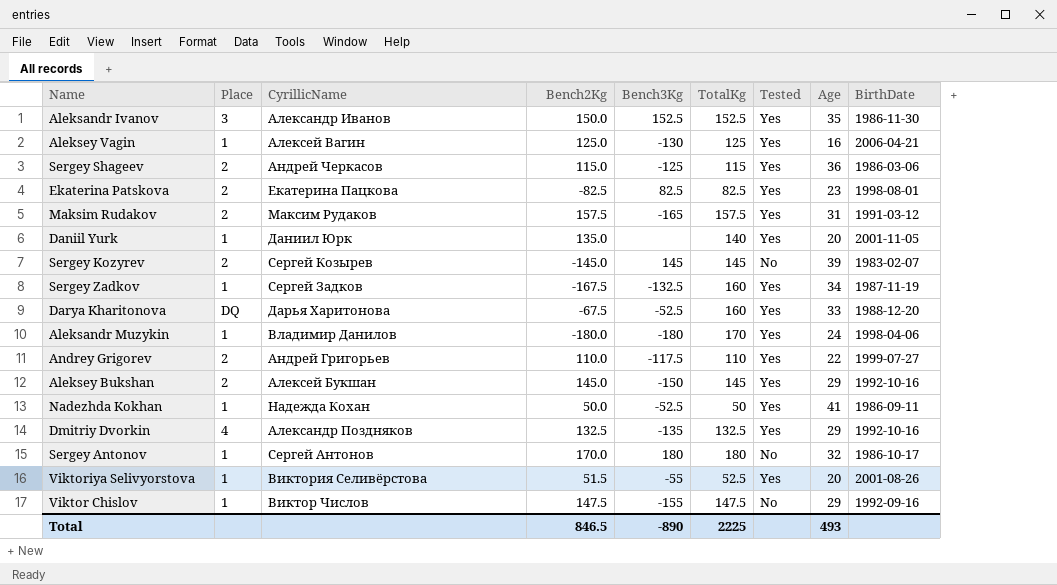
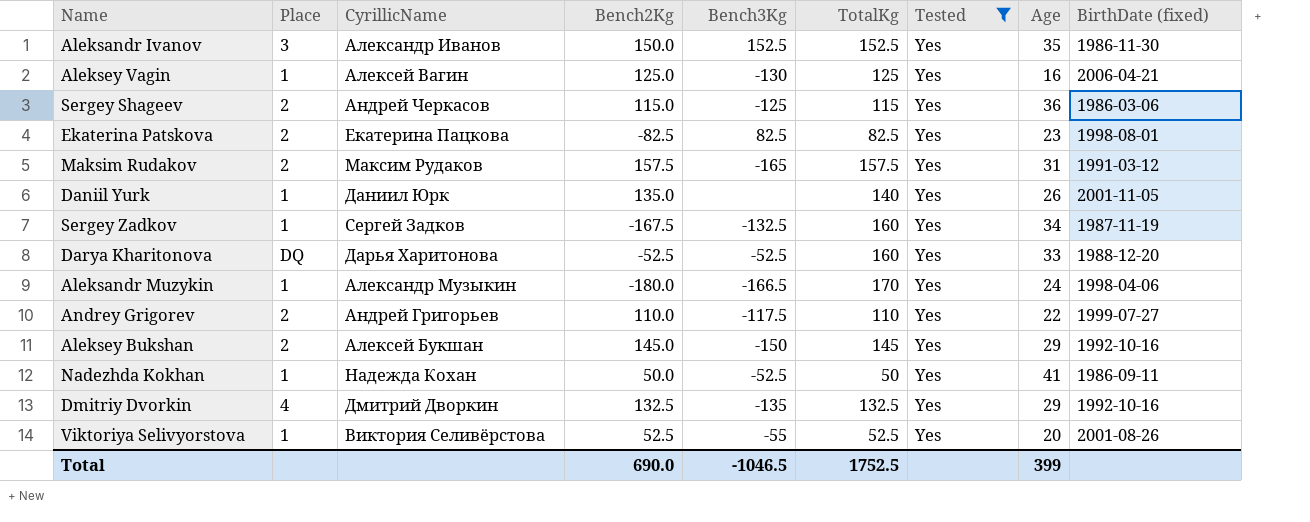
filter: none -> Tested = Yes
column name: BirthDate -> BirthDate (fixed)
Daniil Yurk | Age: 20 -> 26
Darya Kharitonova | Bench2Kg: -67.5 -> -52.5
Aleksandr Muzykin | CyrillicName: Владимир Данилов -> Александр Музыкин
Aleksandr Muzykin | Bench3Kg: -180 -> -166.5
Dmitriy Dvorkin | CyrillicName: Александр Поздняков -> Дмитрий Дворкин
Viktoriya Selivyorstova | Bench2Kg: 51.5 -> 52.5
Total | Bench2Kg: 846.5 -> 690.0
Total | Bench3Kg: -890 -> -1046.5
Total | TotalKg: 2225 -> 1752.5
Total | Age: 493 -> 399

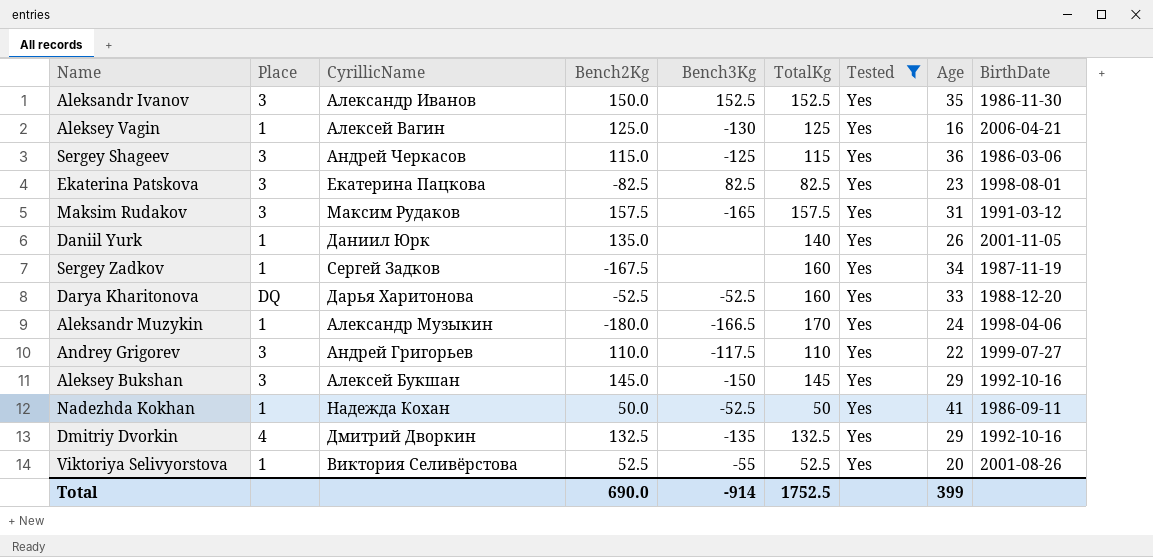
column name: BirthDate (fixed) -> BirthDate
Sergey Shageev | Place: 2 -> 3
Ekaterina Patskova | Place: 2 -> 3
Maksim Rudakov | Place: 2 -> 3
Sergey Zadkov | Bench3Kg: -132.5 -> none
Andrey Grigorev | Place: 2 -> 3
Aleksey Bukshan | Place: 2 -> 3
Total | Bench3Kg: -1046.5 -> -914

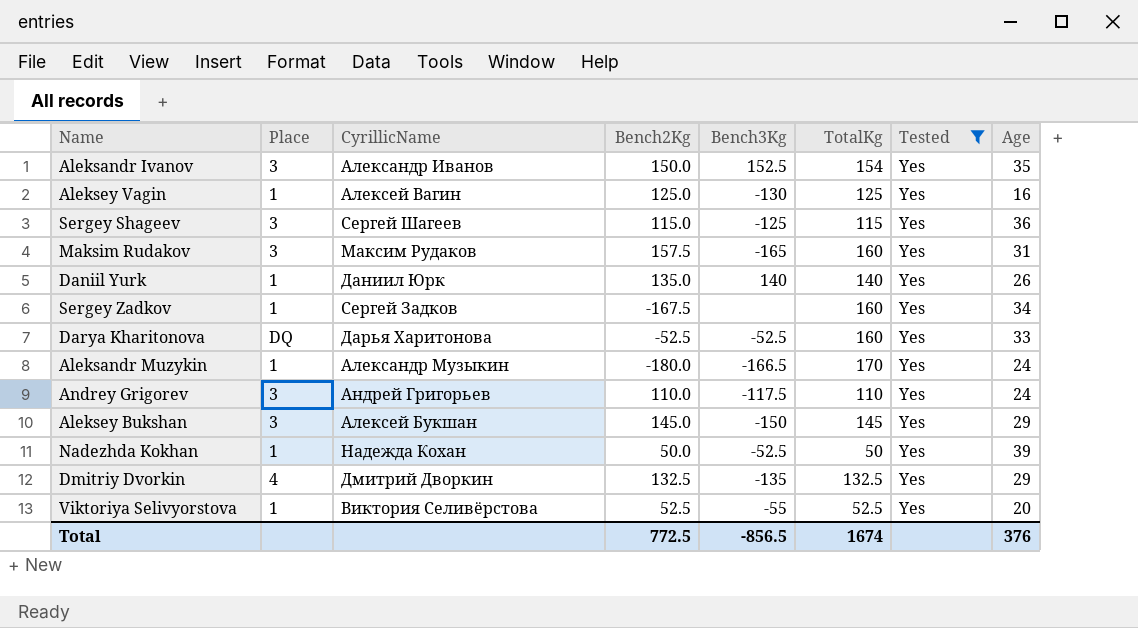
column BirthDate | position: 9 -> none
row Ekaterina Patskova: 3 | Екатерина Пацкова | -82.5 | 82.5 | 82.5 | Yes | 23 | 1998-08-01 -> none
Aleksandr Ivanov | TotalKg: 152.5 -> 154
Sergey Shageev | CyrillicName: Андрей Черкасов -> Сергей Шагеев
Maksim Rudakov | TotalKg: 157.5 -> 160
Daniil Yurk | Bench3Kg: none -> 140
Andrey Grigorev | Age: 22 -> 24
Nadezhda Kokhan | Age: 41 -> 39
Total | Bench2Kg: 690.0 -> 772.5
Total | Bench3Kg: -914 -> -856.5
Total | TotalKg: 1752.5 -> 1674
Total | Age: 399 -> 376

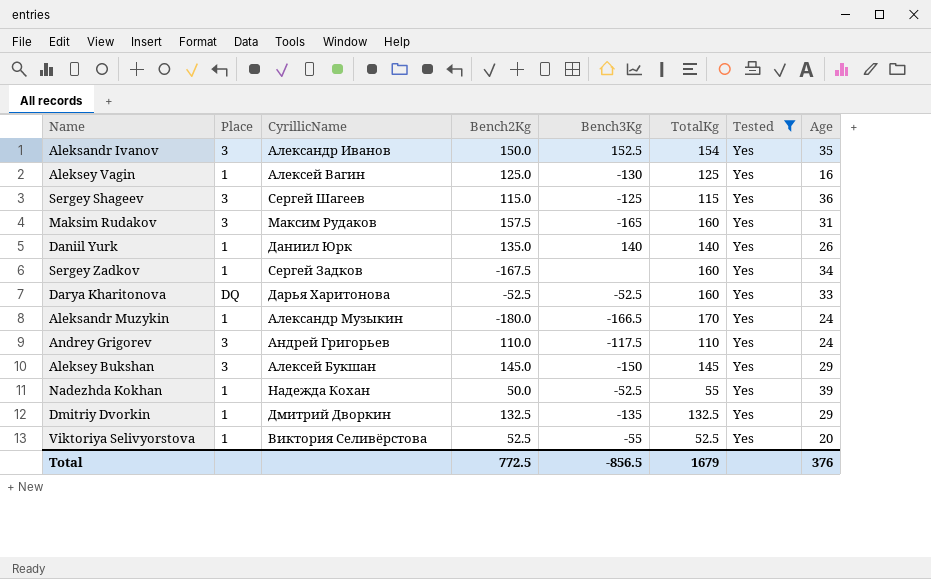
Nadezhda Kokhan | TotalKg: 50 -> 55
Dmitriy Dvorkin | Place: 4 -> 1
Total | TotalKg: 1674 -> 1679

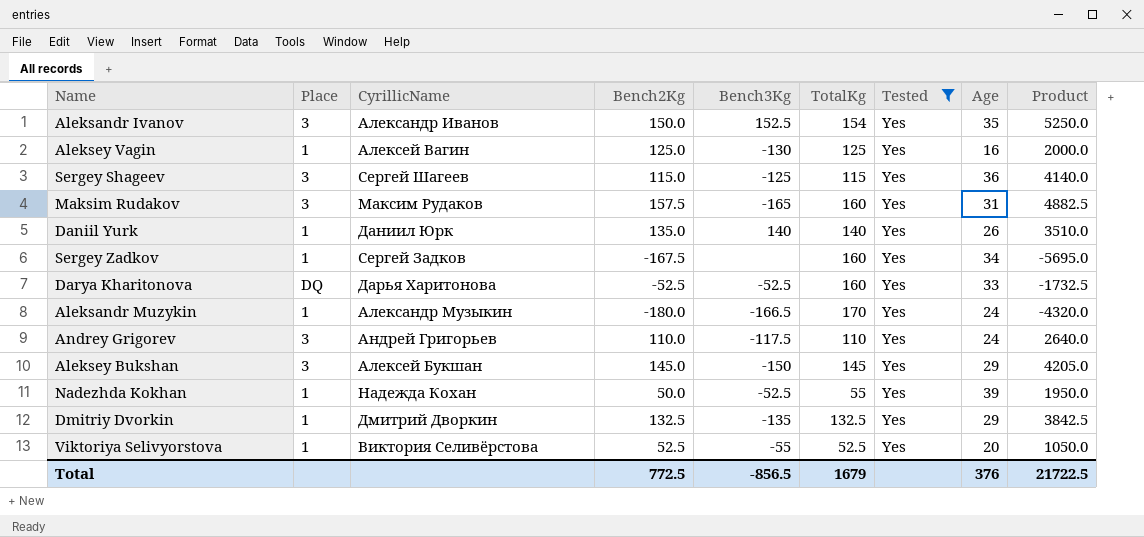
column Product | formula: none -> [Bench2Kg] * [Age]

